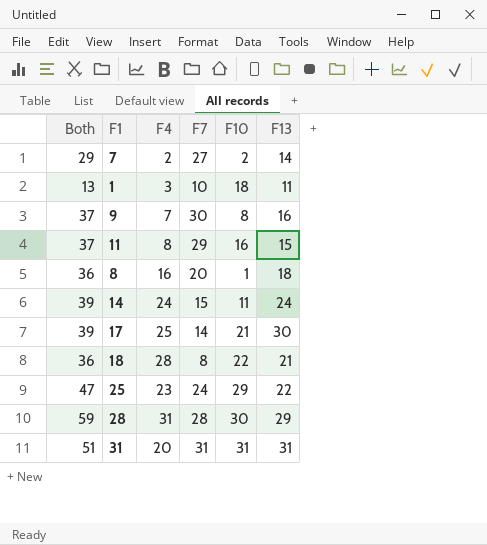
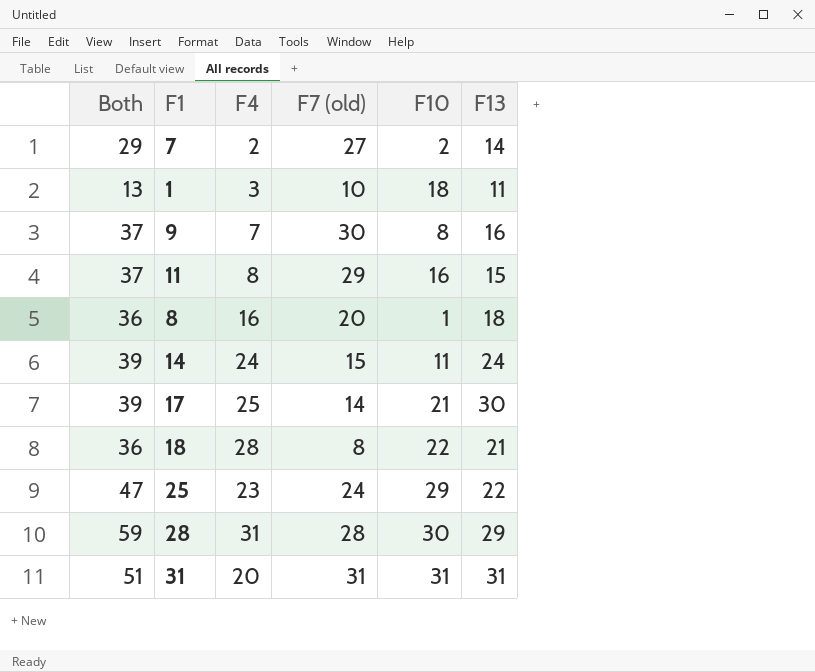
column name: F7 -> F7 (old)

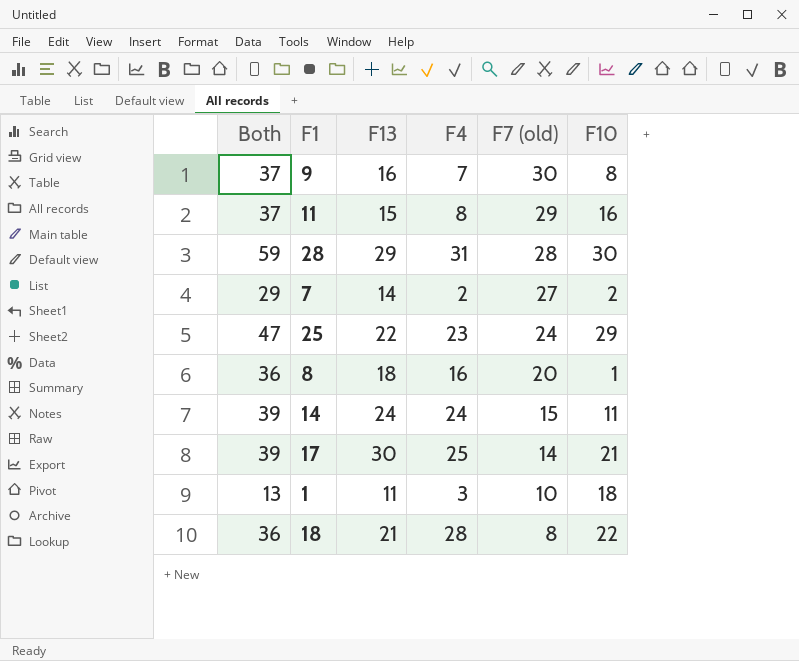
row order: none -> F7 (old) descending
column F13 | position: 6 -> 3
row 31: 51 | 20 | 31 | 31 | 31 -> none

